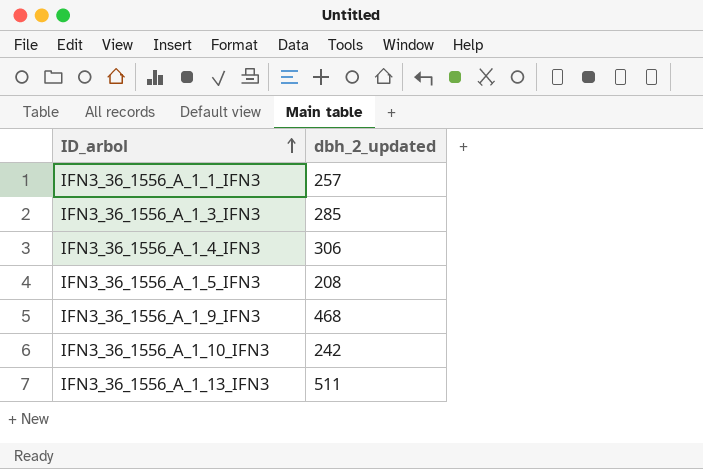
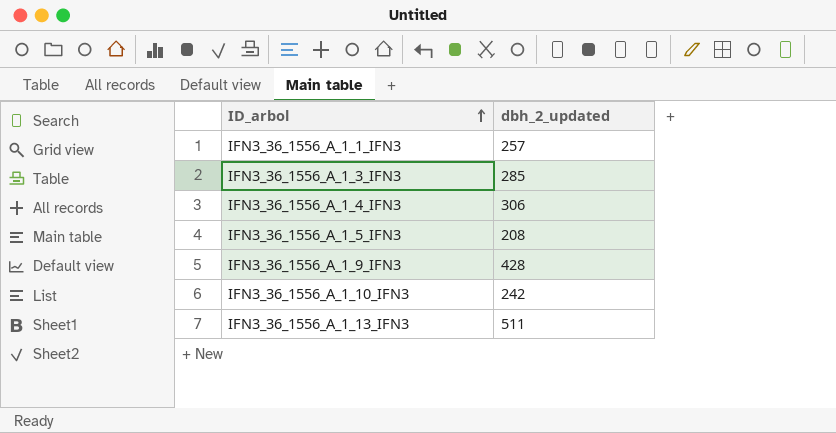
IFN3_36_1556_A_1_9_IFN3 | dbh_2_updated: 468 -> 428

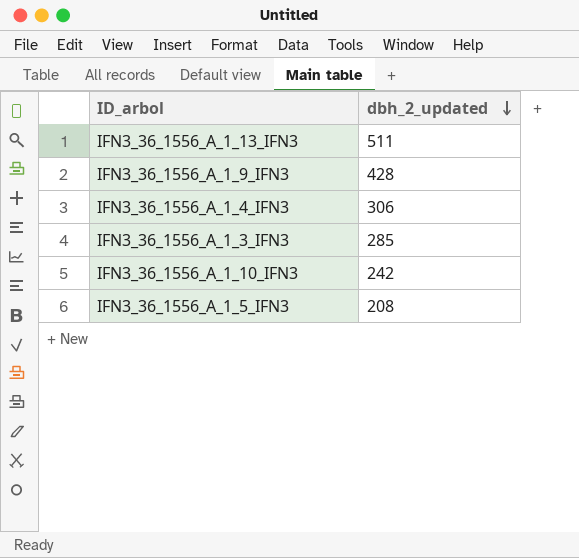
row order: ID_arbol ascending -> dbh_2_updated descending
row IFN3_36_1556_A_1_1_IFN3: 257 -> none

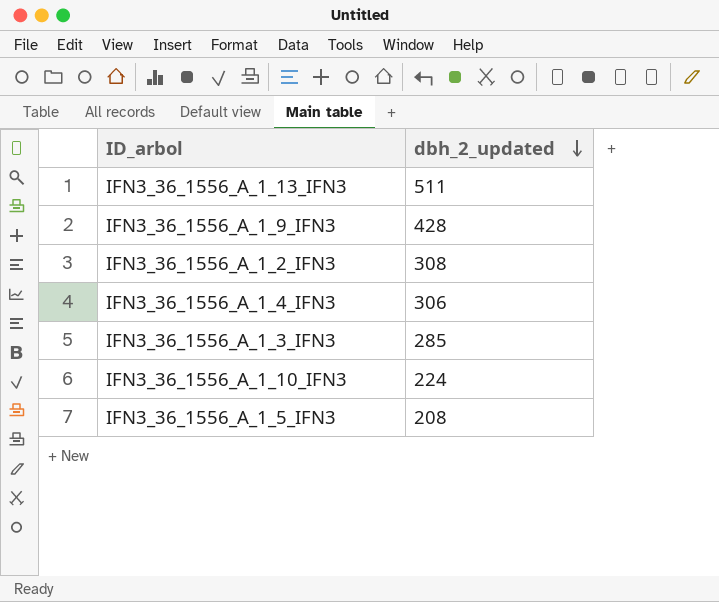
row IFN3_36_1556_A_1_2_IFN3: none -> 308
IFN3_36_1556_A_1_10_IFN3 | dbh_2_updated: 242 -> 224

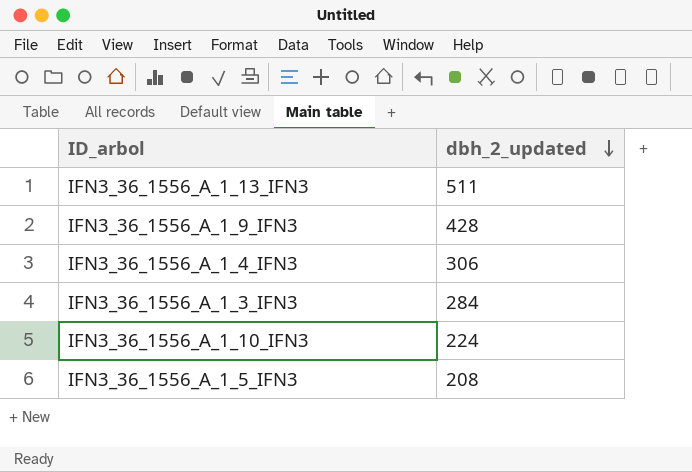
row IFN3_36_1556_A_1_2_IFN3: 308 -> none
IFN3_36_1556_A_1_3_IFN3 | dbh_2_updated: 285 -> 284

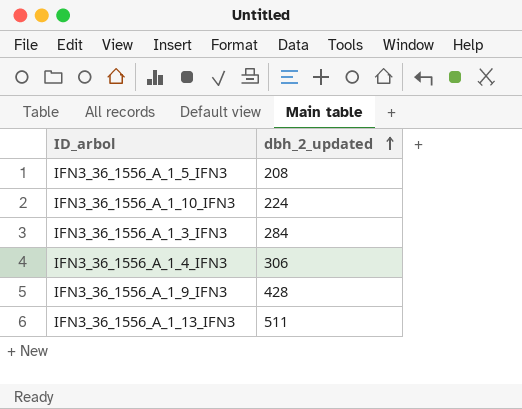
row order: dbh_2_updated descending -> dbh_2_updated ascending

